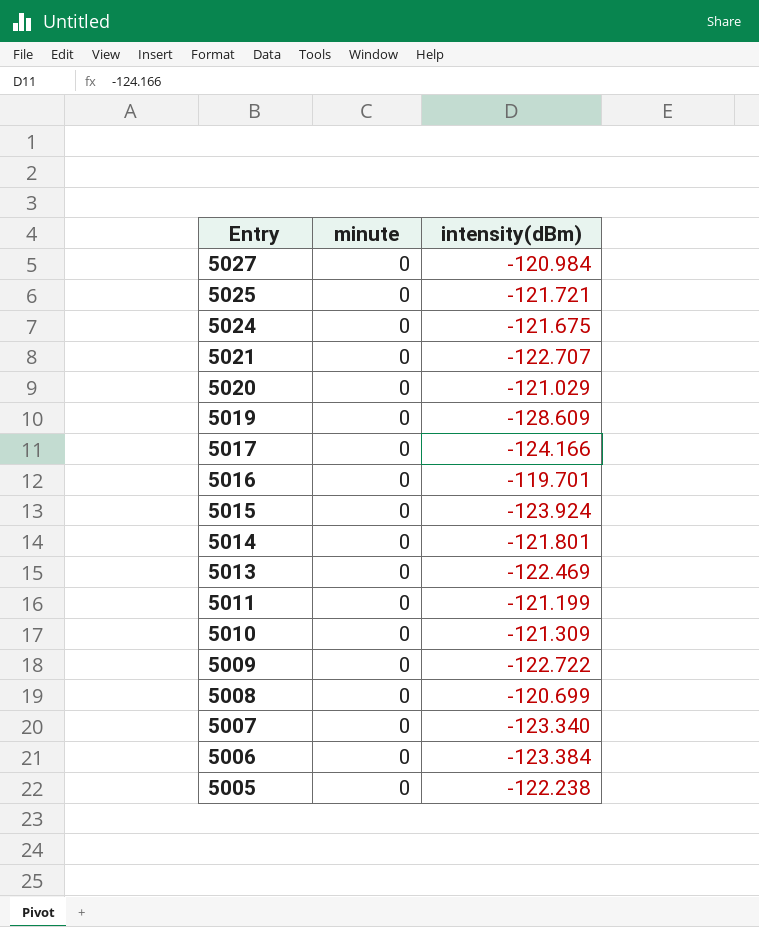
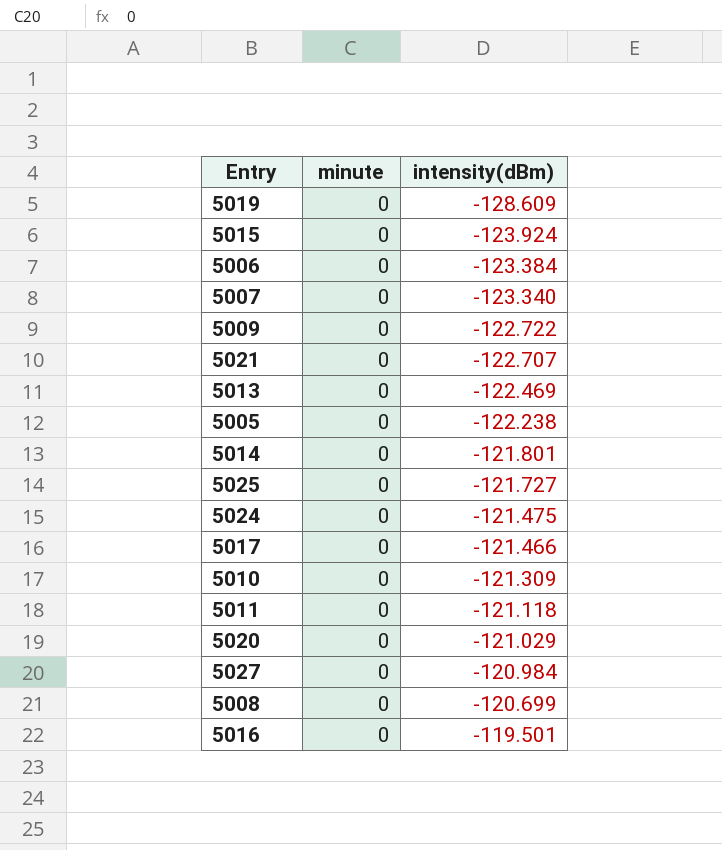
row order: Entry descending -> intensity(dBm) ascending
5025 | intensity(dBm): -121.721 -> -121.727
5024 | intensity(dBm): -121.675 -> -121.475
5017 | intensity(dBm): -124.166 -> -121.466
5011 | intensity(dBm): -121.199 -> -121.118
5016 | intensity(dBm): -119.701 -> -119.501

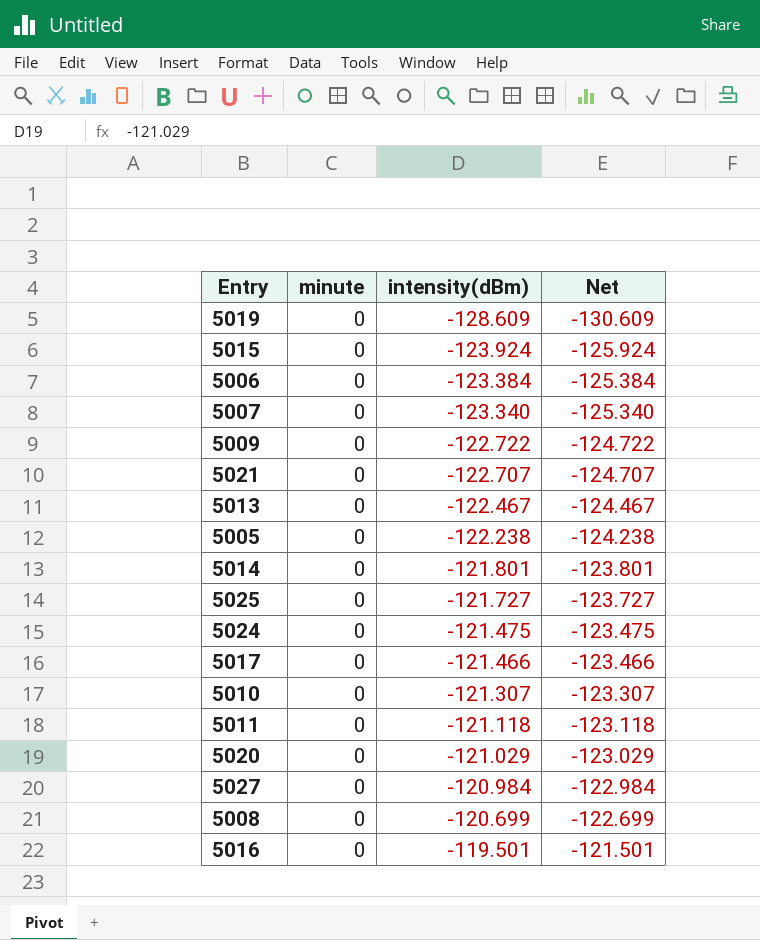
column Net | formula: none -> [intensity(dBm)] - 2
5013 | intensity(dBm): -122.469 -> -122.467
5010 | intensity(dBm): -121.309 -> -121.307

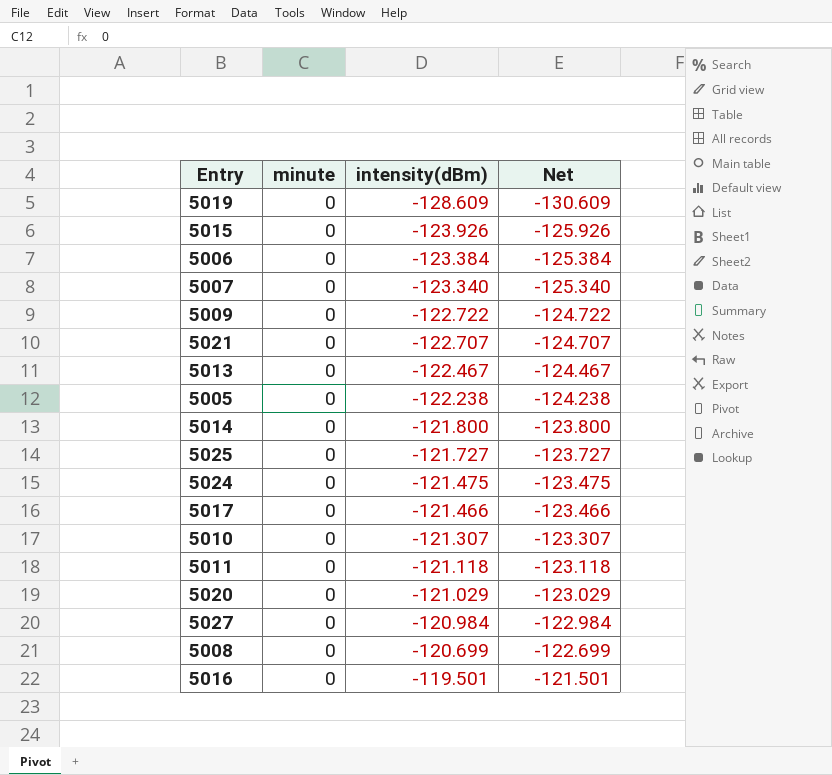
5015 | intensity(dBm): -123.924 -> -123.926
5015 | Net: -125.924 -> -125.926
5014 | intensity(dBm): -121.801 -> -121.800
5014 | Net: -123.801 -> -123.800

